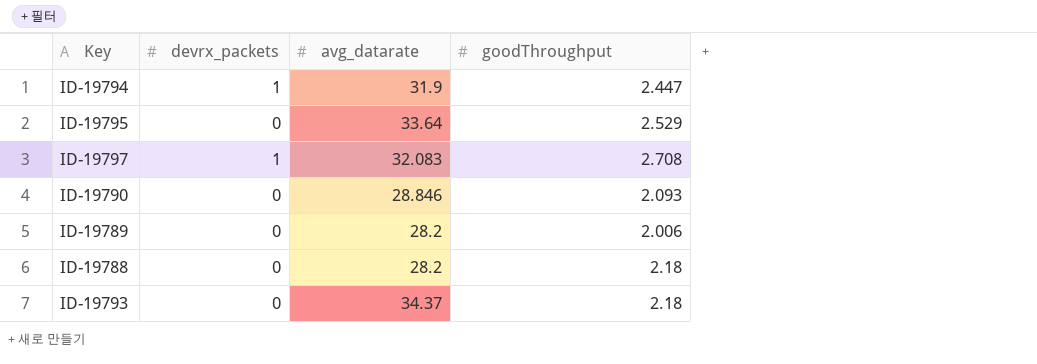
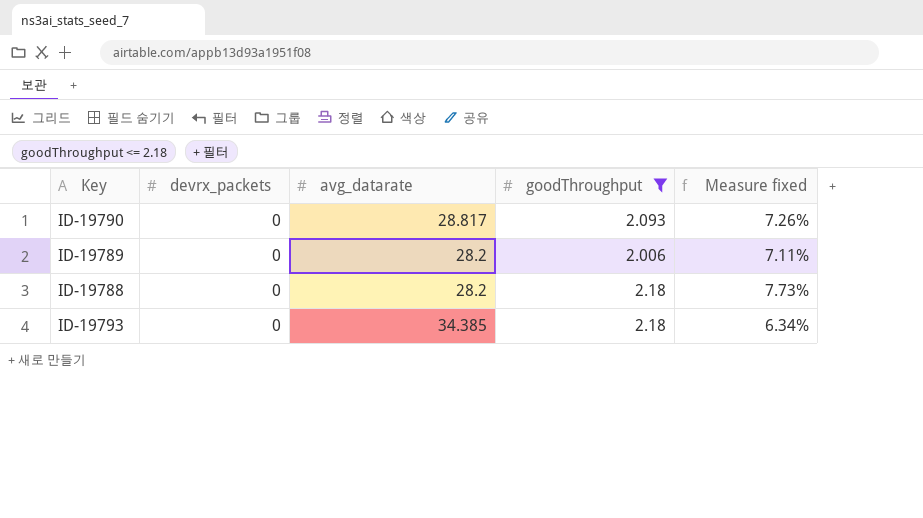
filter: none -> goodThroughput <= 2.18
column Measure fixed | formula: none -> [goodThroughput] / [avg_datarate]
ID-19790 | avg_datarate: 28.846 -> 28.817
ID-19793 | avg_datarate: 34.37 -> 34.385

